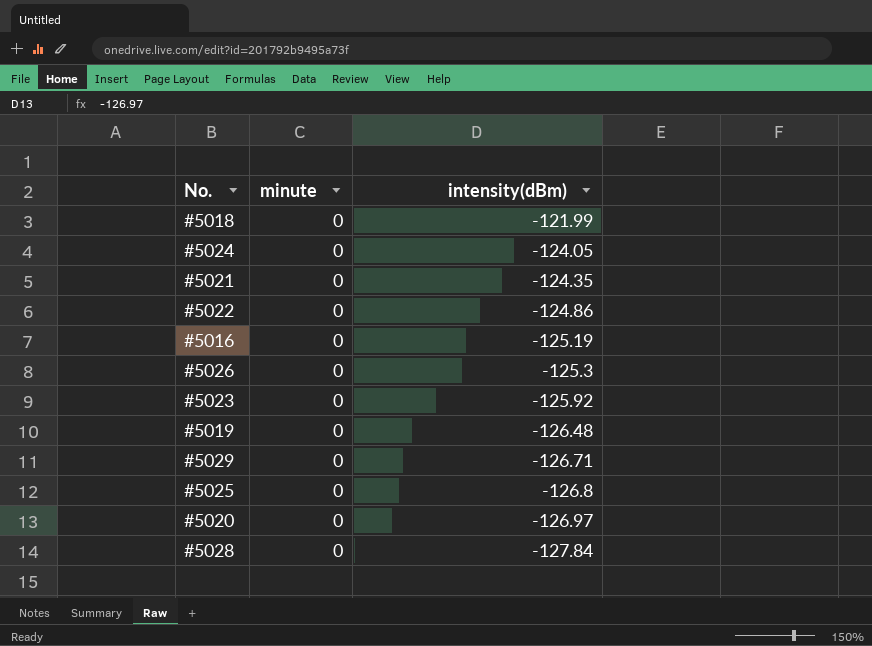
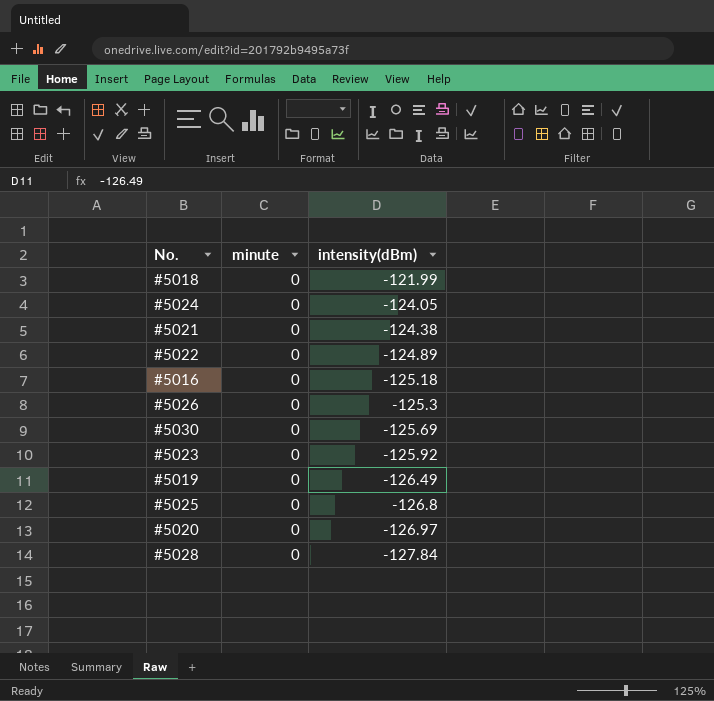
row #5029: 0 | -126.71 -> none
#5021 | intensity(dBm): -124.35 -> -124.38
#5022 | intensity(dBm): -124.86 -> -124.89
#5016 | intensity(dBm): -125.19 -> -125.18
row #5030: none -> 0 | -125.69
#5019 | intensity(dBm): -126.48 -> -126.49

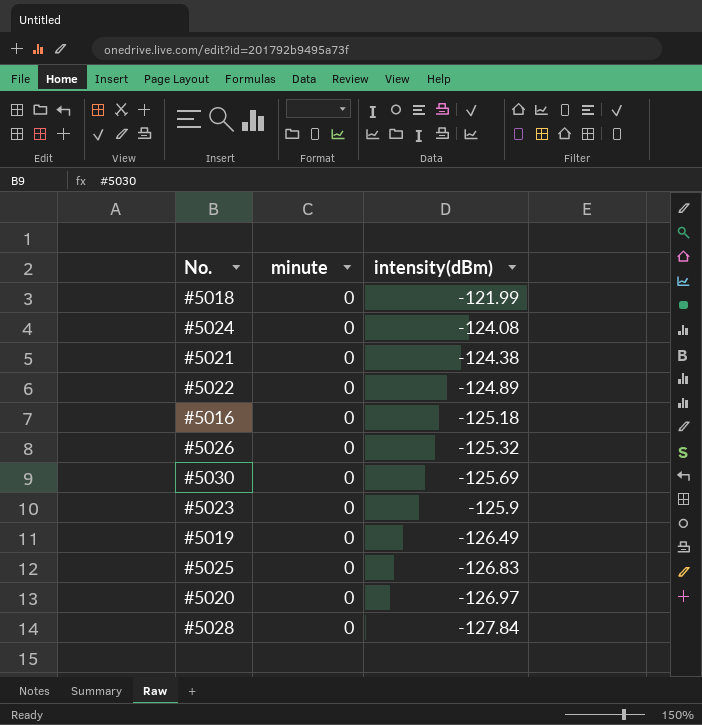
#5024 | intensity(dBm): -124.05 -> -124.08
#5026 | intensity(dBm): -125.3 -> -125.32
#5023 | intensity(dBm): -125.92 -> -125.9
#5025 | intensity(dBm): -126.8 -> -126.83

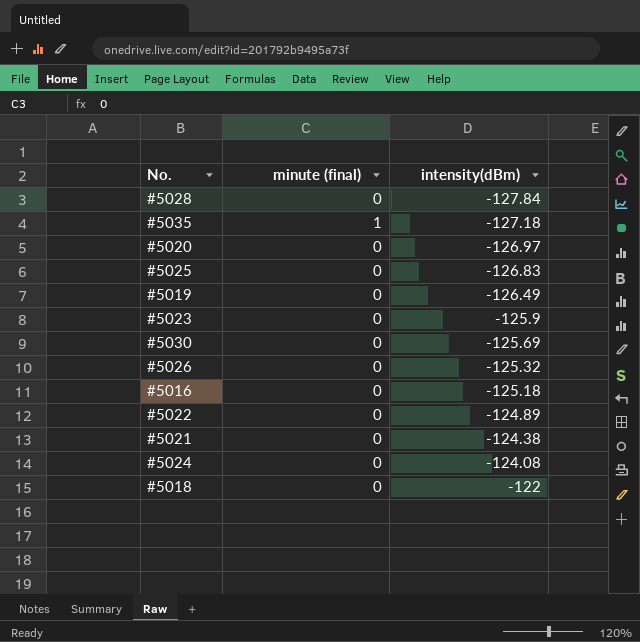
row order: intensity(dBm) descending -> intensity(dBm) ascending
column name: minute -> minute (final)
row #5035: none -> 1 | -127.18
#5018 | intensity(dBm): -121.99 -> -122

